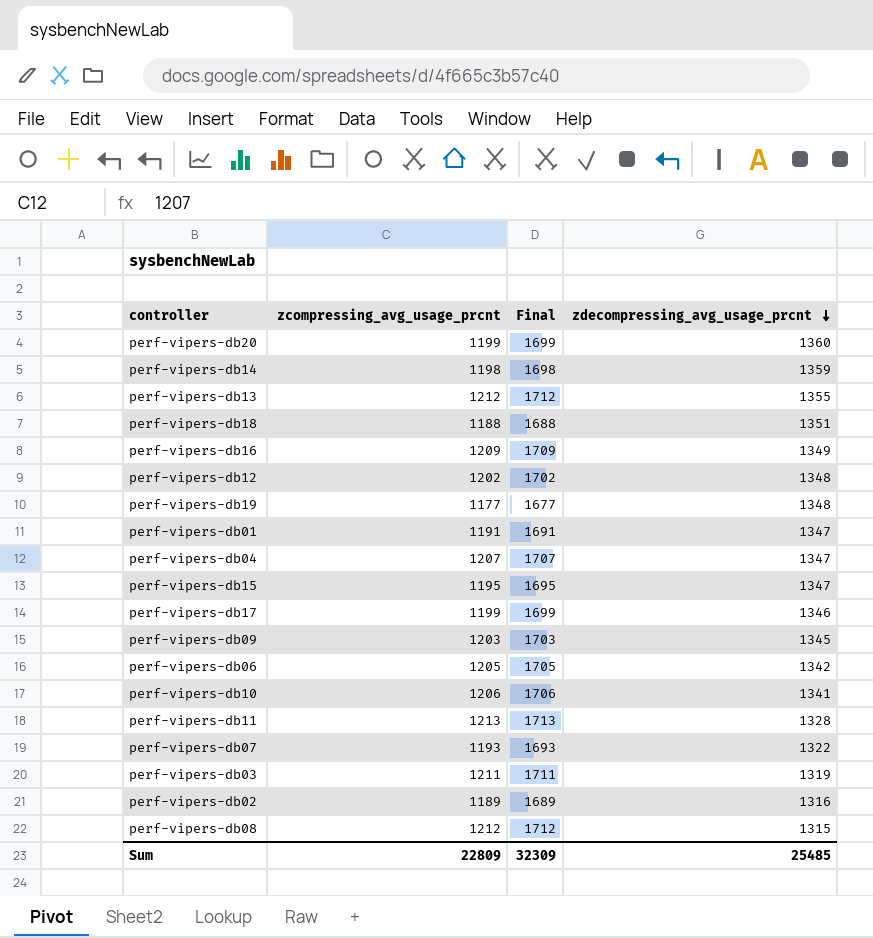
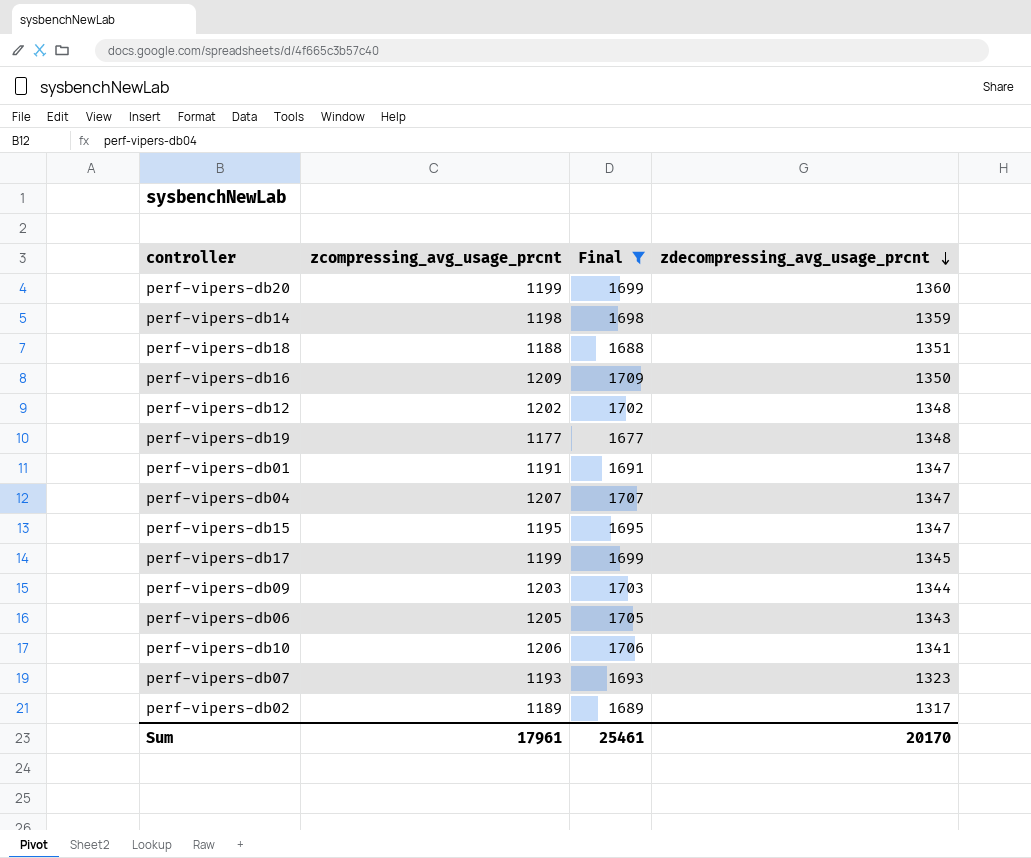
filter: none -> Final <= 1709
perf-vipers-db16 | zdecompressing_avg_usage_prcnt: 1349 -> 1350
perf-vipers-db17 | zdecompressing_avg_usage_prcnt: 1346 -> 1345
perf-vipers-db09 | zdecompressing_avg_usage_prcnt: 1345 -> 1344
perf-vipers-db06 | zdecompressing_avg_usage_prcnt: 1342 -> 1343
perf-vipers-db07 | zdecompressing_avg_usage_prcnt: 1322 -> 1323
perf-vipers-db02 | zdecompressing_avg_usage_prcnt: 1316 -> 1317
Sum | zcompressing_avg_usage_prcnt: 22809 -> 17961
Sum | Final: 32309 -> 25461
Sum | zdecompressing_avg_usage_prcnt: 25485 -> 20170

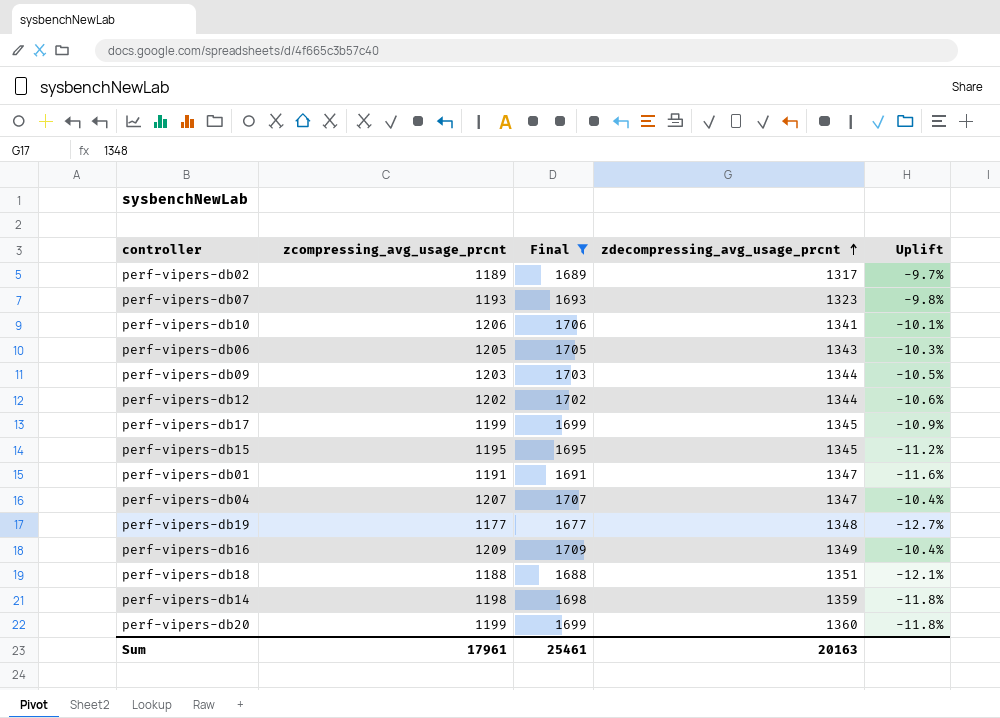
row order: zdecompressing_avg_usage_prcnt descending -> zdecompressing_avg_usage_prcnt ascending
column Uplift | formula: none -> ([zcompressing_avg_usage_prcnt] - [zdecompressing_avg_usage_prcnt]) / [zdecompressing_avg_usage_prcnt]
perf-vipers-db12 | zdecompressing_avg_usage_prcnt: 1348 -> 1344
perf-vipers-db15 | zdecompressing_avg_usage_prcnt: 1347 -> 1345
perf-vipers-db16 | zdecompressing_avg_usage_prcnt: 1350 -> 1349
Sum | zdecompressing_avg_usage_prcnt: 20170 -> 20163

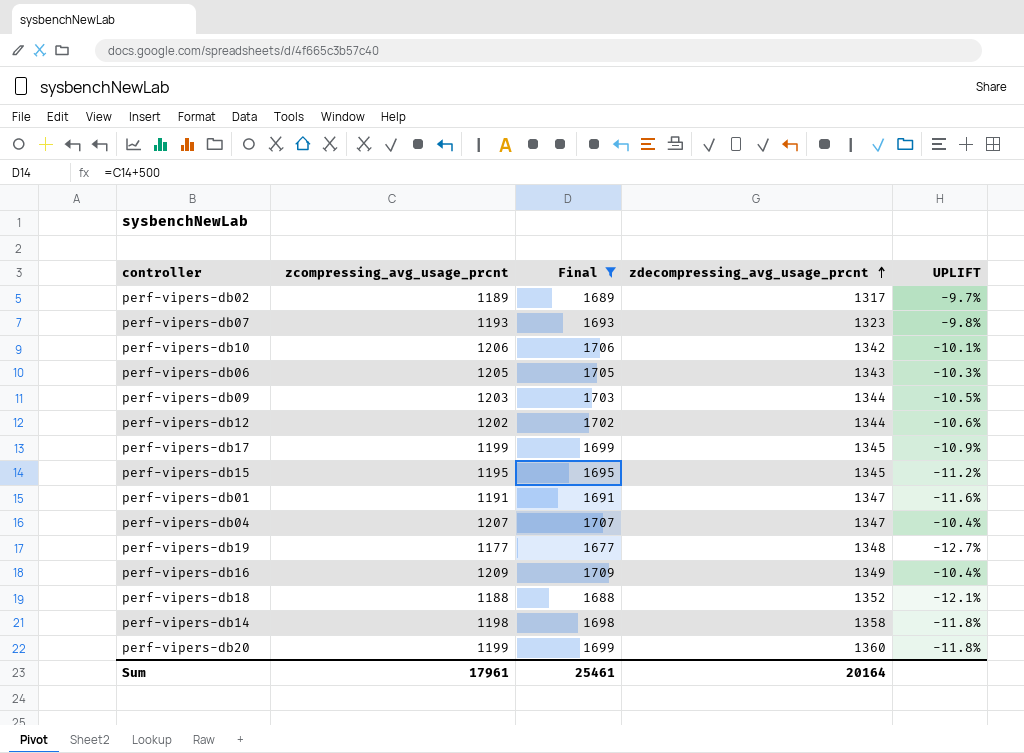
column name: Uplift -> UPLIFT
perf-vipers-db10 | zdecompressing_avg_usage_prcnt: 1341 -> 1342
perf-vipers-db18 | zdecompressing_avg_usage_prcnt: 1351 -> 1352
perf-vipers-db14 | zdecompressing_avg_usage_prcnt: 1359 -> 1358
Sum | zdecompressing_avg_usage_prcnt: 20163 -> 20164

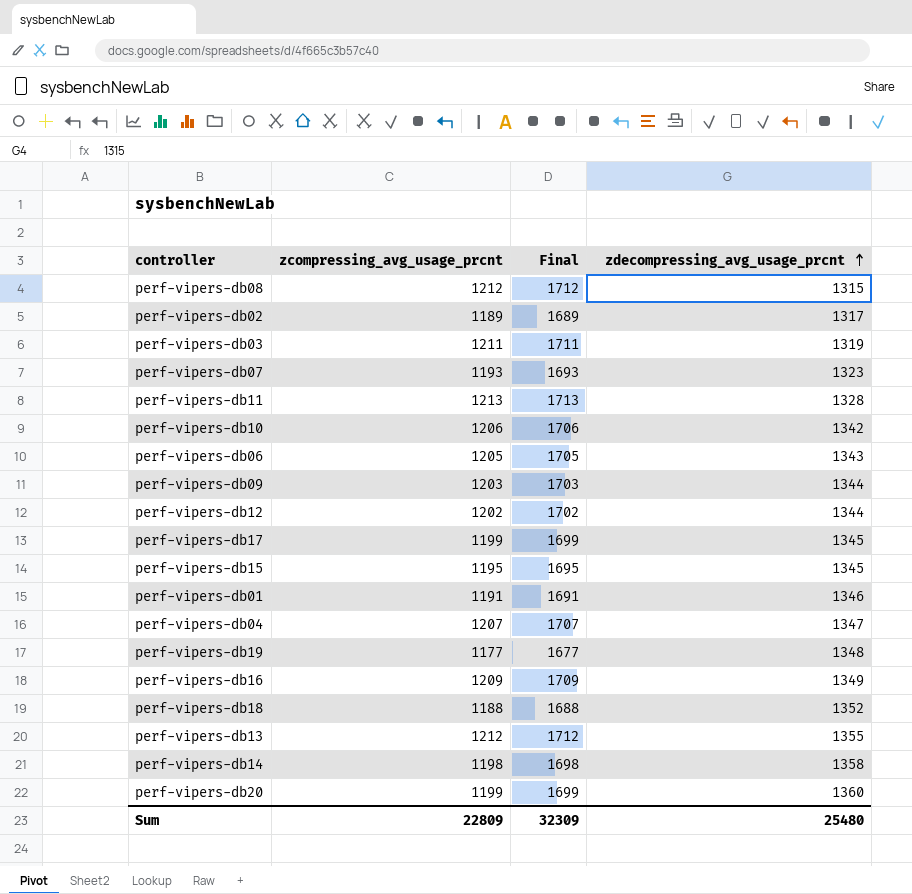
filter: Final <= 1709 -> none
column UPLIFT | formula: ([zcompressing_avg_usage_prcnt] - [zdecompressing_avg_usage_prcnt]) / [zdecompressing_avg_usage_prcnt] -> none
perf-vipers-db01 | zdecompressing_avg_usage_prcnt: 1347 -> 1346
Sum | zcompressing_avg_usage_prcnt: 17961 -> 22809
Sum | Final: 25461 -> 32309
Sum | zdecompressing_avg_usage_prcnt: 20164 -> 25480

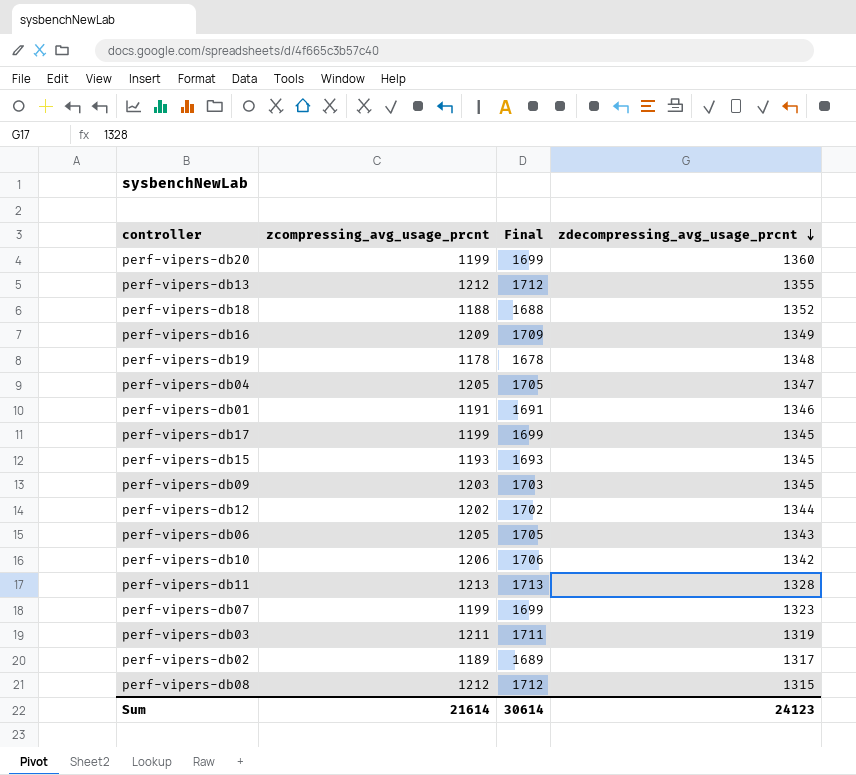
row order: zdecompressing_avg_usage_prcnt ascending -> zdecompressing_avg_usage_prcnt descending
row perf-vipers-db14: 1198 | 1698 | 1358 -> none
perf-vipers-db19 | zcompressing_avg_usage_prcnt: 1177 -> 1178
perf-vipers-db19 | Final: 1677 -> 1678
perf-vipers-db04 | zcompressing_avg_usage_prcnt: 1207 -> 1205
perf-vipers-db04 | Final: 1707 -> 1705
perf-vipers-db15 | zcompressing_avg_usage_prcnt: 1195 -> 1193
perf-vipers-db15 | Final: 1695 -> 1693
perf-vipers-db09 | zdecompressing_avg_usage_prcnt: 1344 -> 1345
perf-vipers-db07 | zcompressing_avg_usage_prcnt: 1193 -> 1199
perf-vipers-db07 | Final: 1693 -> 1699
Sum | zcompressing_avg_usage_prcnt: 22809 -> 21614
Sum | Final: 32309 -> 30614
Sum | zdecompressing_avg_usage_prcnt: 25480 -> 24123

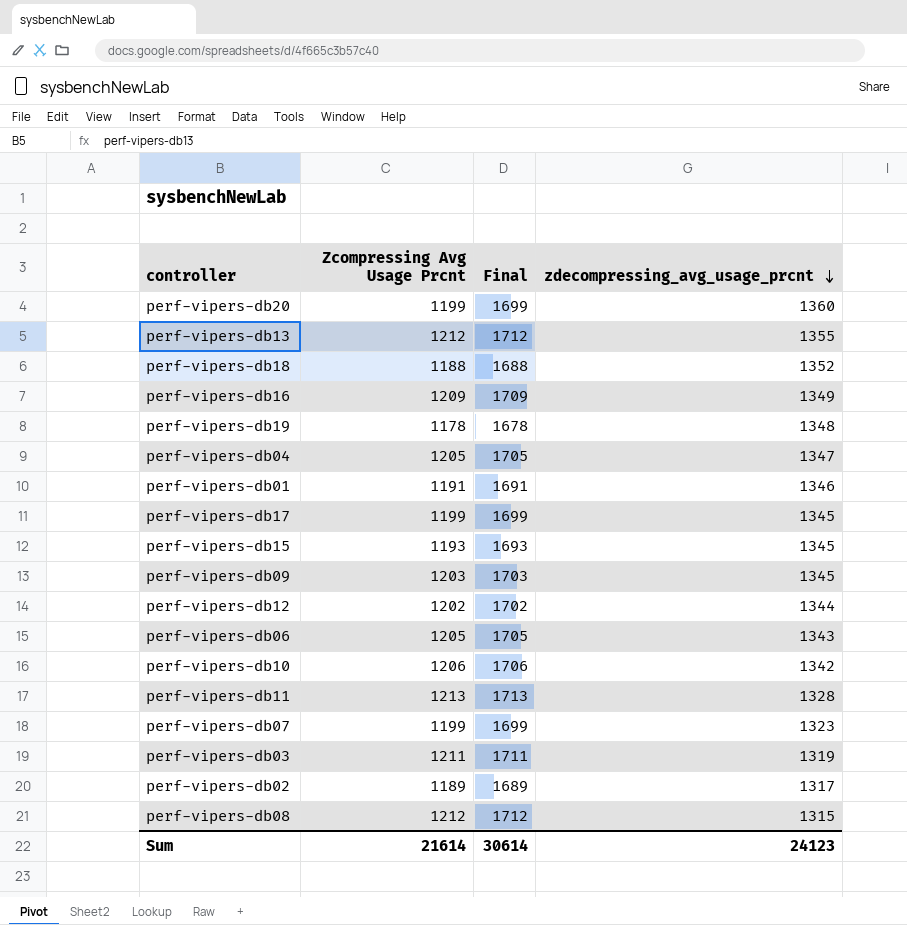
column name: zcompressing_avg_usage_prcnt -> Zcompressing Avg Usage Prcnt

